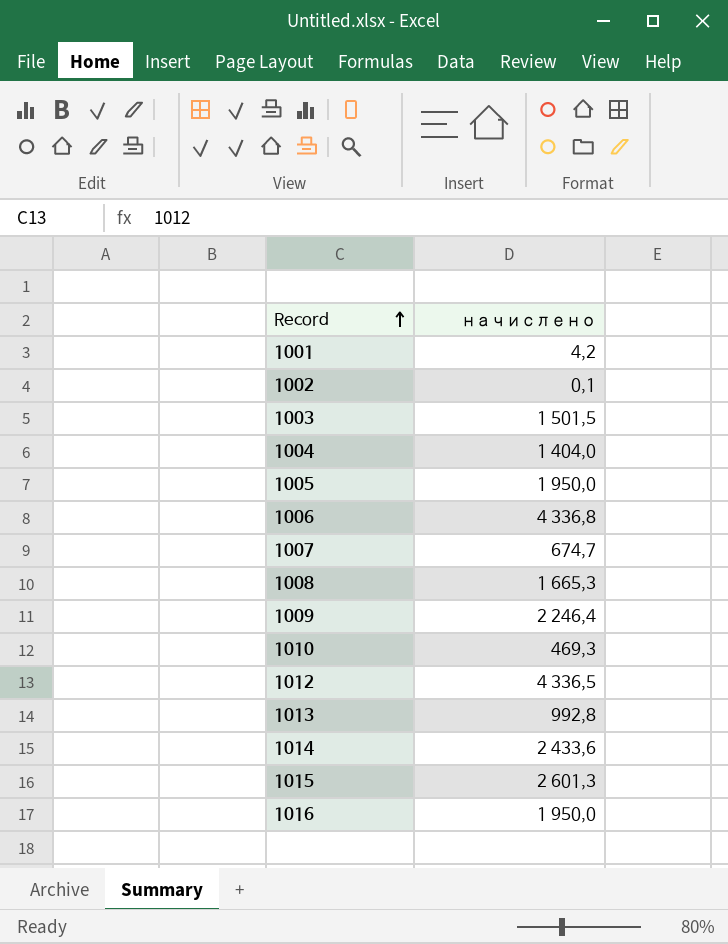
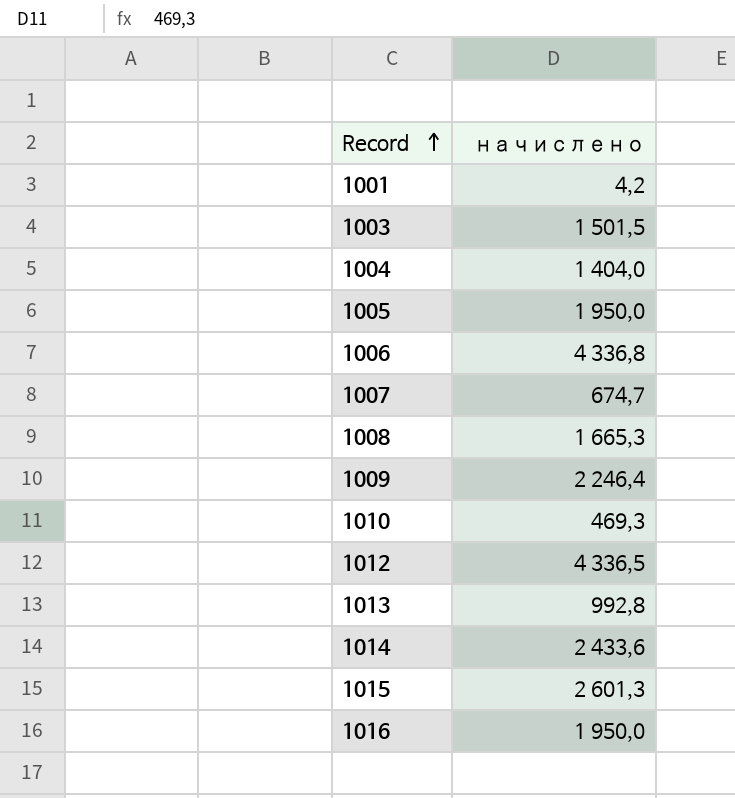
row 1002: 0,1 -> none

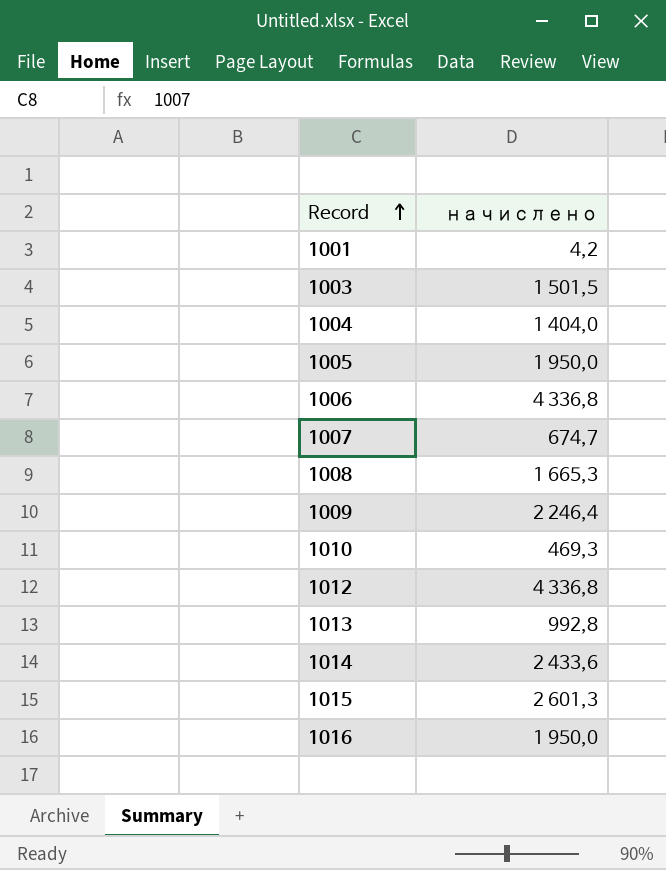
1012 | начислено: 4 336,5 -> 4 336,8

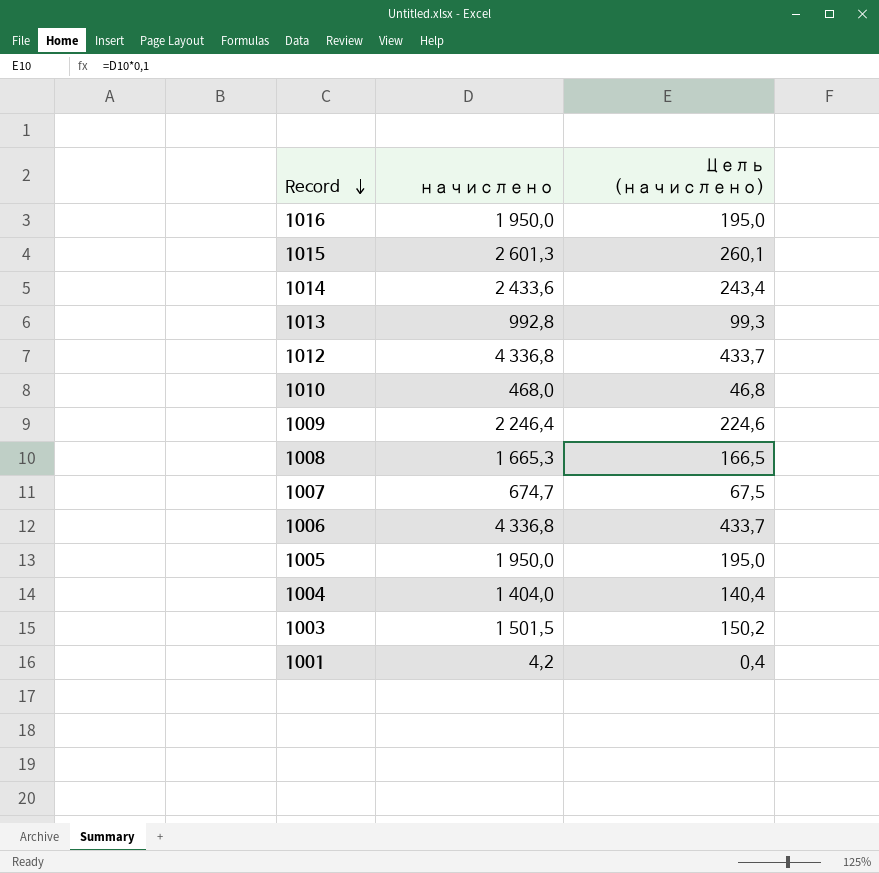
row order: Record ascending -> Record descending
column Цель (начислено) | formula: none -> [начислено] * 0,1
1010 | начислено: 469,3 -> 468,0

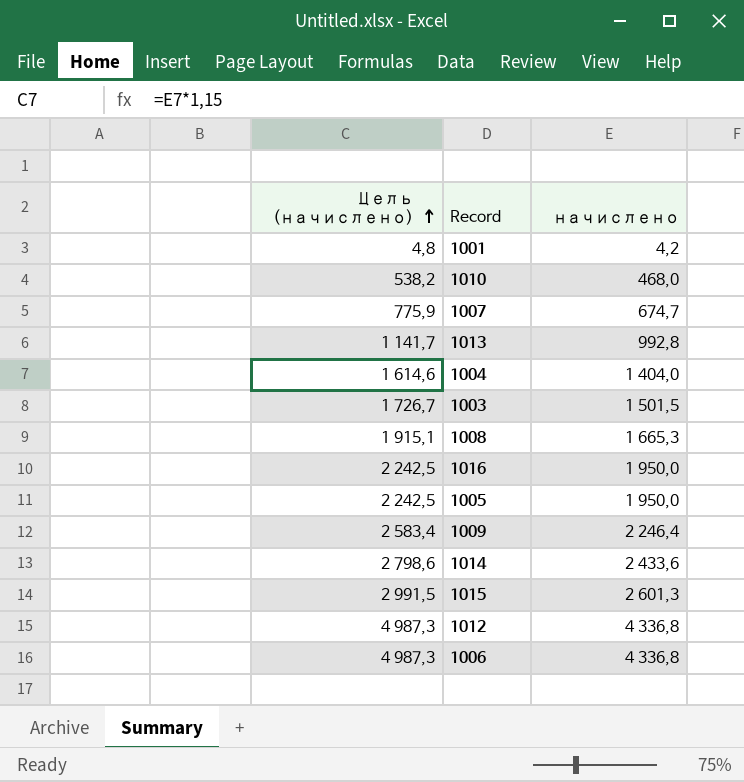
row order: Record descending -> Цель (начислено) ascending
column Цель (начислено) | formula: [начислено] * 0,1 -> [начислено] * 1,15
column Цель (начислено) | position: 3 -> 1

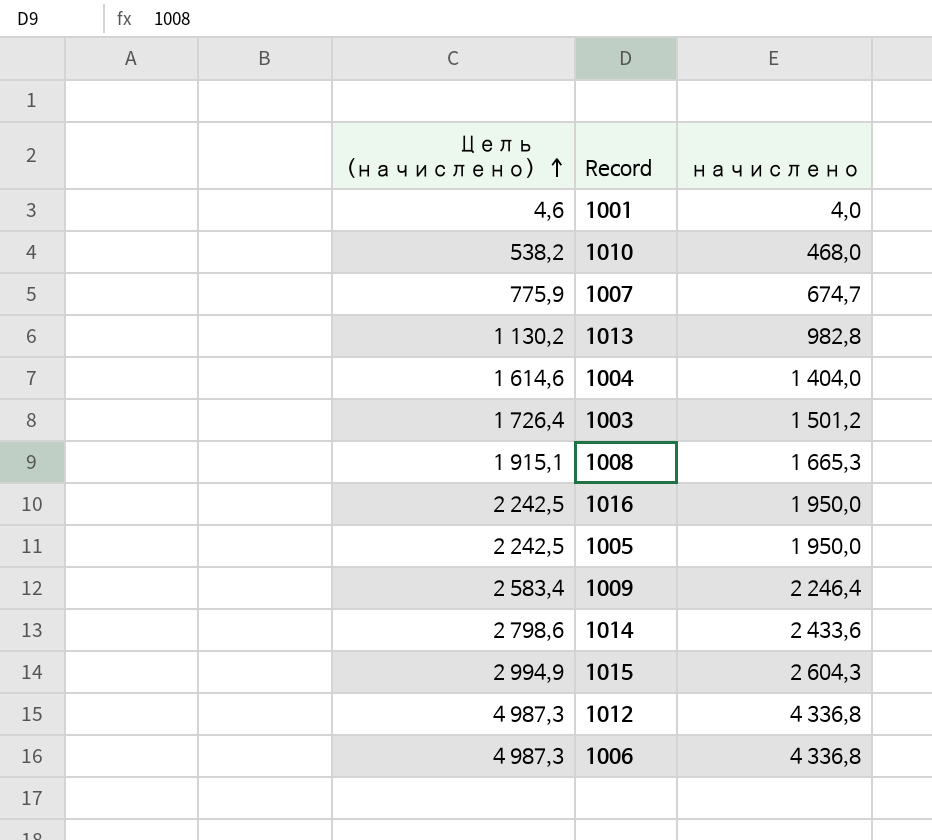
1001 | Цель (начислено): 4,8 -> 4,6
1001 | начислено: 4,2 -> 4,0
1013 | Цель (начислено): 1 141,7 -> 1 130,2
1013 | начислено: 992,8 -> 982,8
1003 | Цель (начислено): 1 726,7 -> 1 726,4
1003 | начислено: 1 501,5 -> 1 501,2
1015 | Цель (начислено): 2 991,5 -> 2 994,9
1015 | начислено: 2 601,3 -> 2 604,3

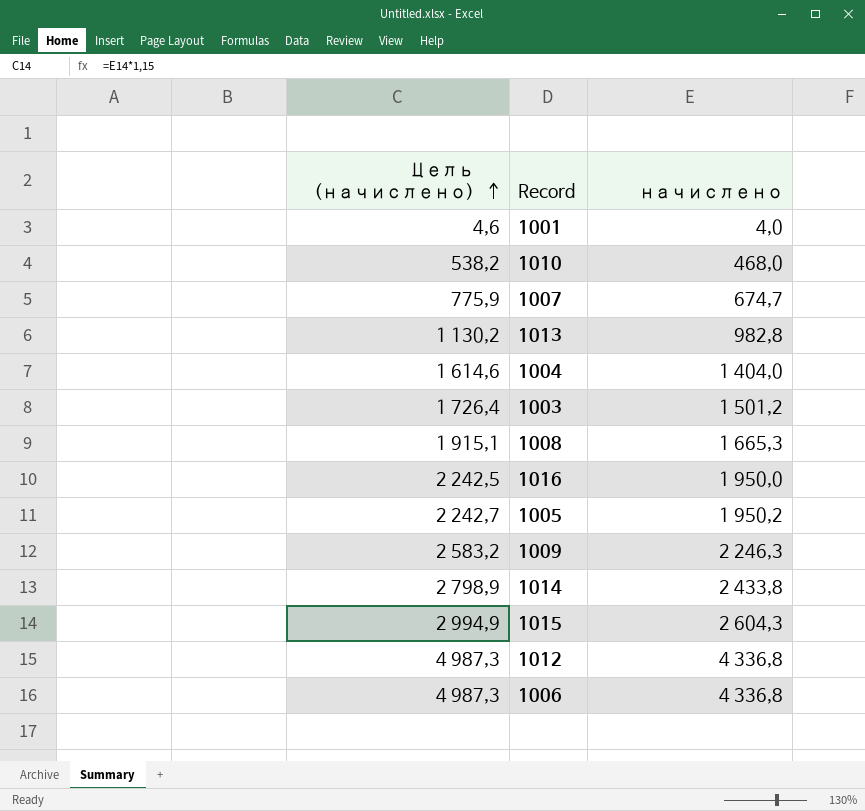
1005 | Цель (начислено): 2 242,5 -> 2 242,7
1005 | начислено: 1 950,0 -> 1 950,2
1009 | Цель (начислено): 2 583,4 -> 2 583,2
1009 | начислено: 2 246,4 -> 2 246,3
1014 | Цель (начислено): 2 798,6 -> 2 798,9
1014 | начислено: 2 433,6 -> 2 433,8

